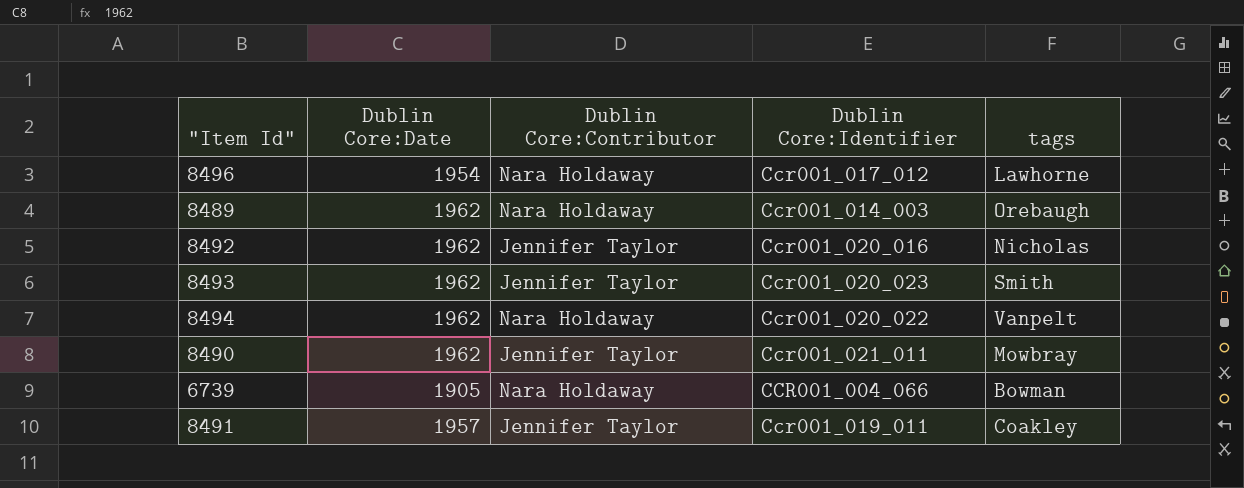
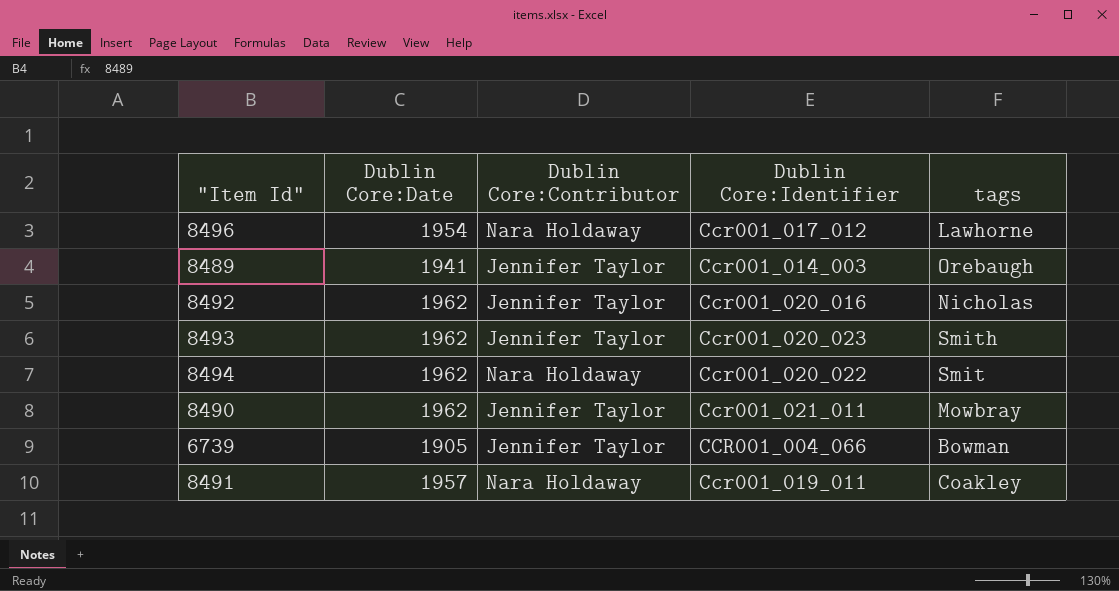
8489 | Dublin Core:Date: 1962 -> 1941
8489 | Dublin Core:Contributor: Nara Holdaway -> Jennifer Taylor
8494 | tags: Vanpelt -> Smit
6739 | Dublin Core:Contributor: Nara Holdaway -> Jennifer Taylor
8491 | Dublin Core:Contributor: Jennifer Taylor -> Nara Holdaway

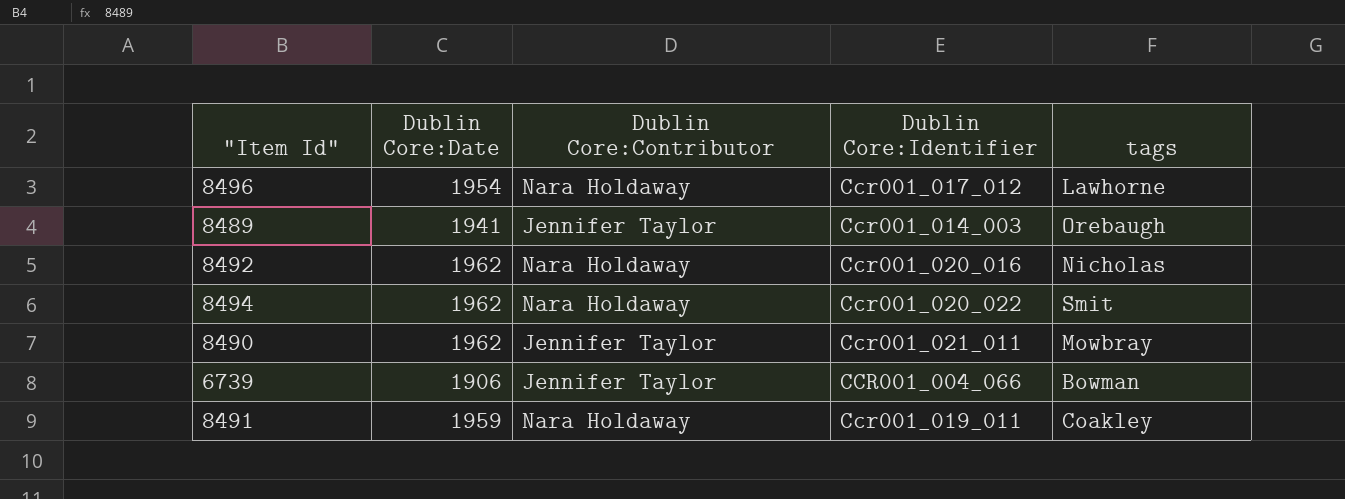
row 8493: 1962 | Jennifer Taylor | Ccr001_020_023 | Smith -> none
8492 | Dublin Core:Contributor: Jennifer Taylor -> Nara Holdaway
6739 | Dublin Core:Date: 1905 -> 1906
8491 | Dublin Core:Date: 1957 -> 1959

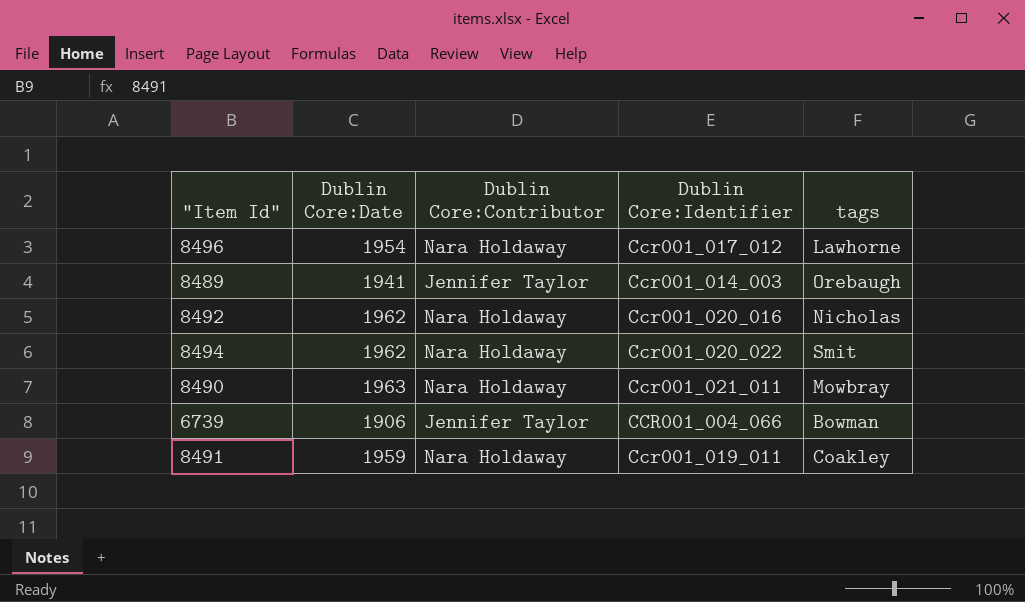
8490 | Dublin Core:Date: 1962 -> 1963
8490 | Dublin Core:Contributor: Jennifer Taylor -> Nara Holdaway

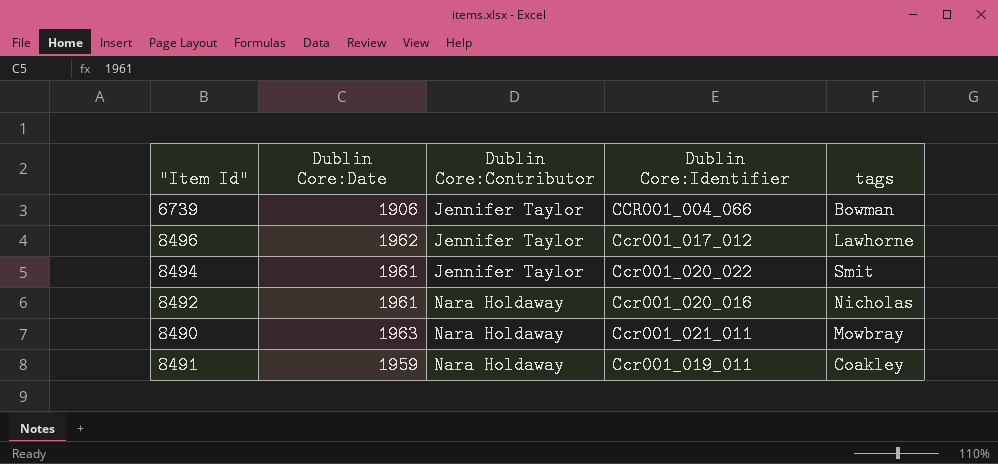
row order: none -> Dublin Core:Contributor ascending
row 8489: 1941 | Jennifer Taylor | Ccr001_014_003 | Orebaugh -> none
8496 | Dublin Core:Date: 1954 -> 1962
8496 | Dublin Core:Contributor: Nara Holdaway -> Jennifer Taylor
8494 | Dublin Core:Date: 1962 -> 1961
8494 | Dublin Core:Contributor: Nara Holdaway -> Jennifer Taylor
8492 | Dublin Core:Date: 1962 -> 1961

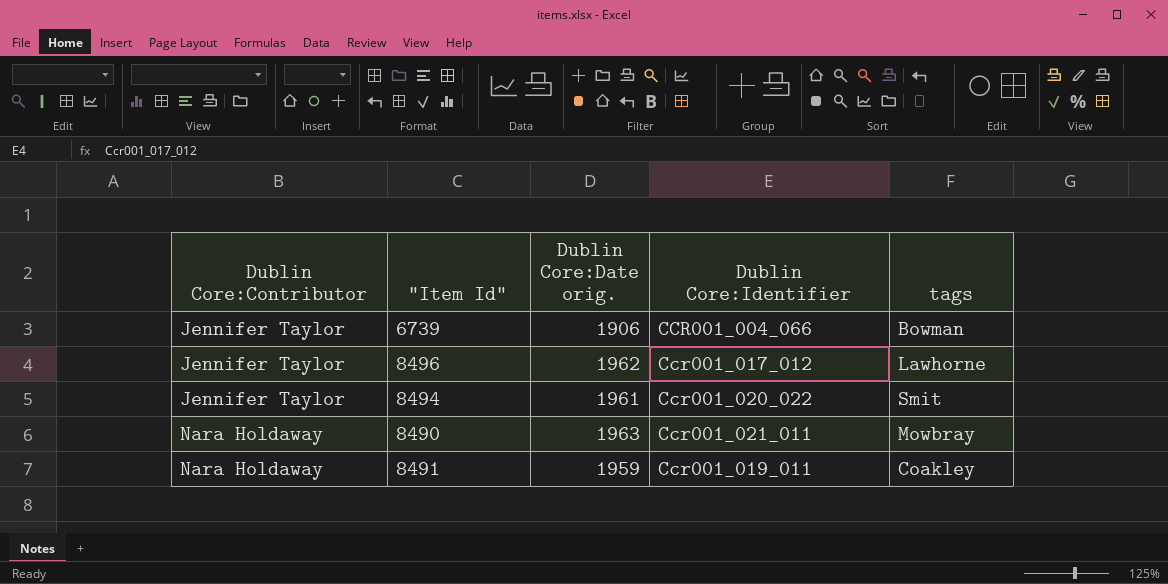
column Dublin Core:Contributor | position: 3 -> 1
column name: Dublin Core:Date -> Dublin Core:Date orig.
row 8492: 1961 | Nara Holdaway | Ccr001_020_016 | Nicholas -> none

